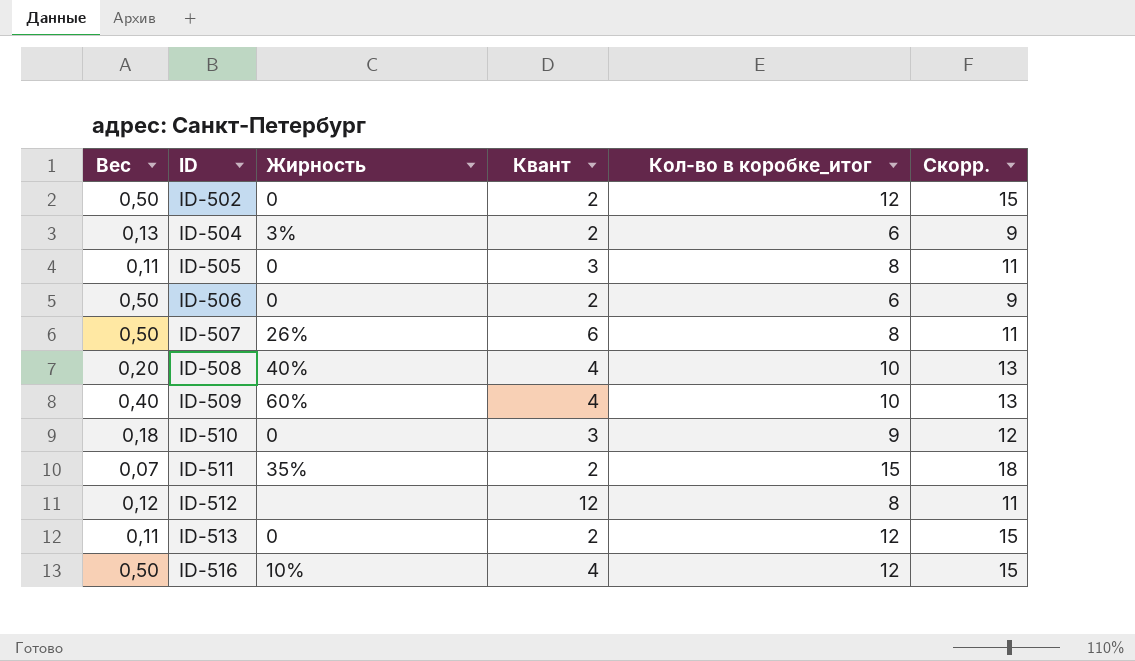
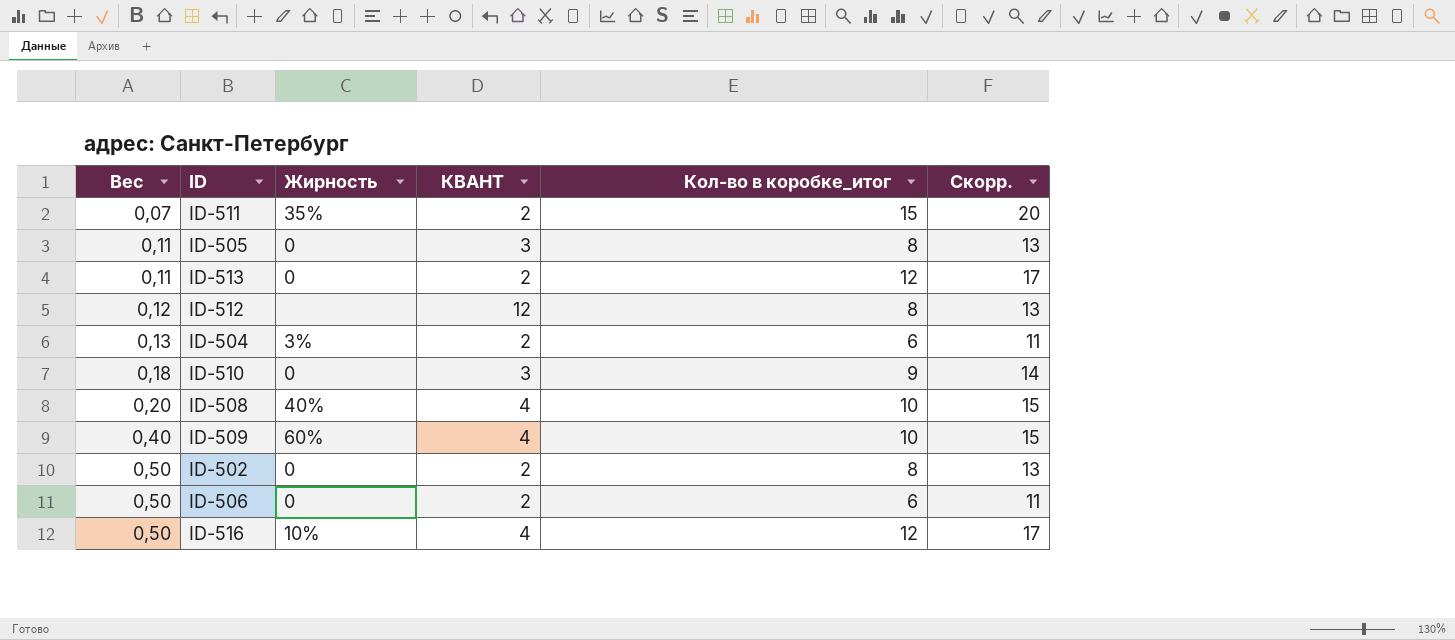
row order: ID ascending -> Вес ascending
column name: Квант -> КВАНТ
column Скорр. | formula: [Кол-во в коробке_итог] + 3 -> [Кол-во в коробке_итог] + 5
row ID-507: 0,50 | 26% | 6 | 8 | 11 -> none
ID-502 | Кол-во в коробке_итог: 12 -> 8

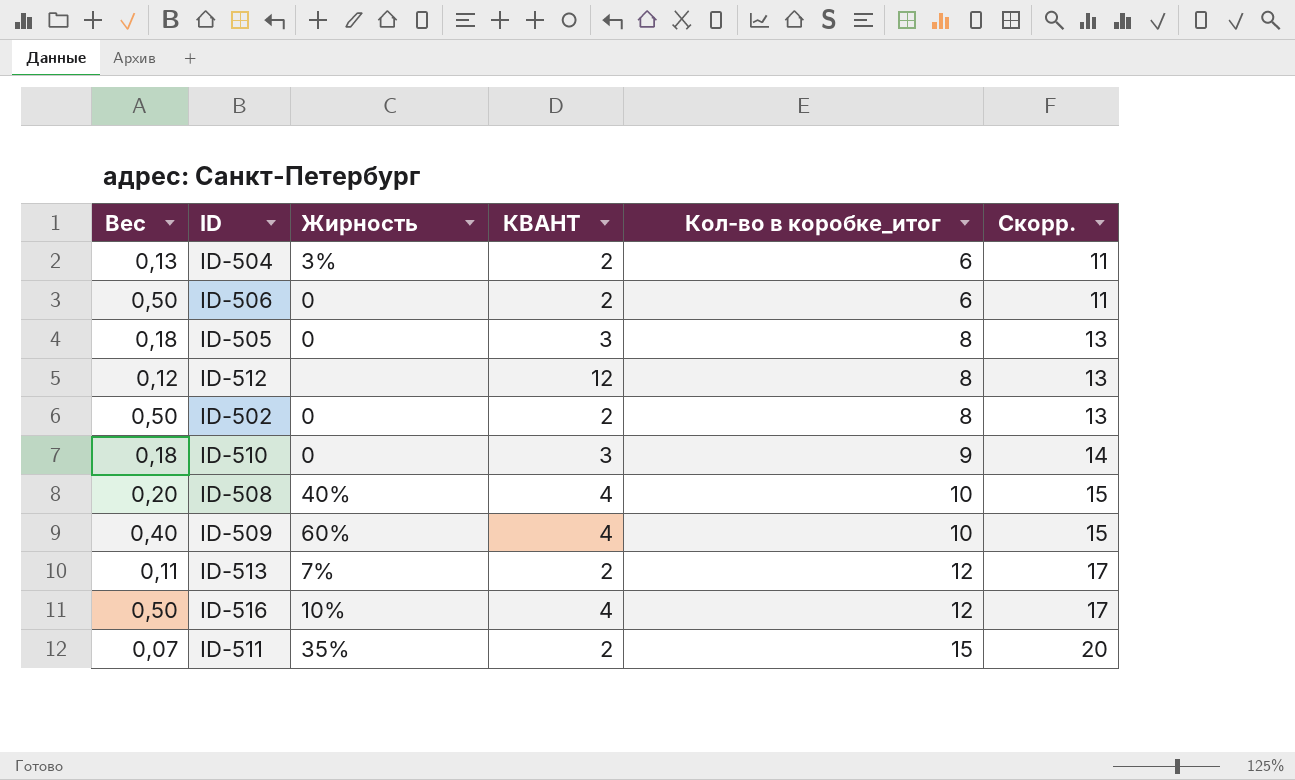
row order: Вес ascending -> Кол-во в коробке_итог ascending
ID-505 | Вес: 0,11 -> 0,18
ID-513 | Жирность: 0 -> 7%

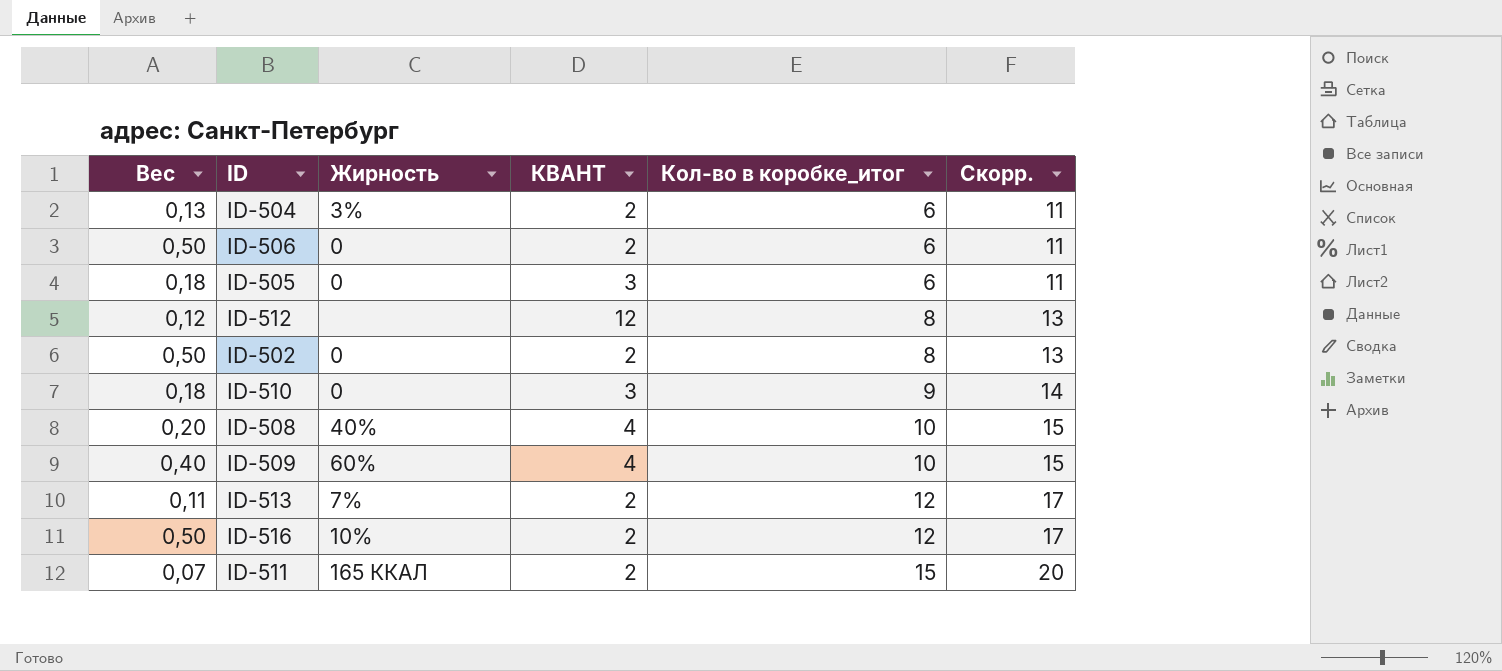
ID-505 | Кол-во в коробке_итог: 8 -> 6
ID-505 | Скорр.: 13 -> 11
ID-516 | КВАНТ: 4 -> 2
ID-511 | Жирность: 35% -> 165 ККАЛ

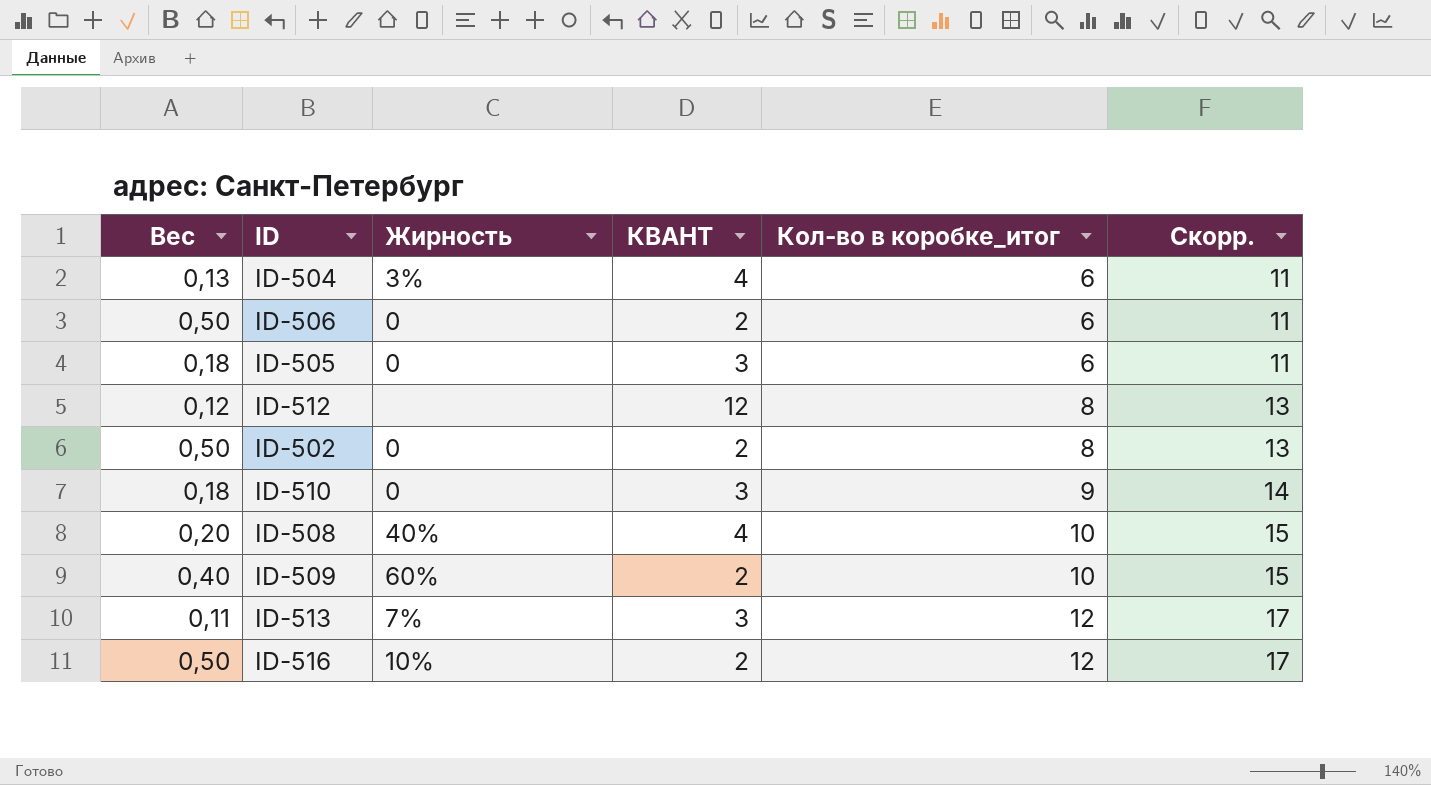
row ID-511: 0,07 | 165 ККАЛ | 2 | 15 | 20 -> none
ID-504 | КВАНТ: 2 -> 4
ID-509 | КВАНТ: 4 -> 2
ID-513 | КВАНТ: 2 -> 3

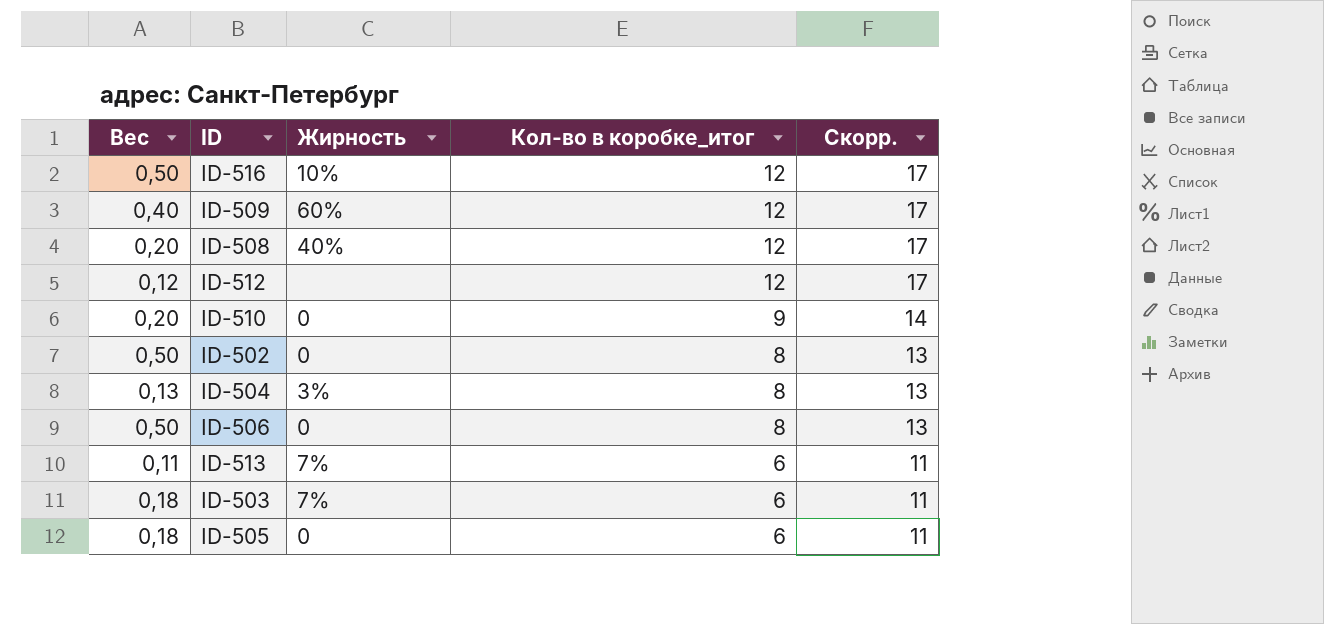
row order: Кол-во в коробке_итог ascending -> Кол-во в коробке_итог descending
column КВАНТ | position: 4 -> none
ID-509 | Кол-во в коробке_итог: 10 -> 12
ID-509 | Скорр.: 15 -> 17
ID-508 | Кол-во в коробке_итог: 10 -> 12
ID-508 | Скорр.: 15 -> 17
ID-512 | Кол-во в коробке_итог: 8 -> 12
ID-512 | Скорр.: 13 -> 17
ID-510 | Вес: 0,18 -> 0,20
ID-504 | Кол-во в коробке_итог: 6 -> 8
ID-504 | Скорр.: 11 -> 13
ID-506 | Кол-во в коробке_итог: 6 -> 8
ID-506 | Скорр.: 11 -> 13
ID-513 | Кол-во в коробке_итог: 12 -> 6
ID-513 | Скорр.: 17 -> 11
row ID-503: none -> 0,18 | 7% | 6 | 11

